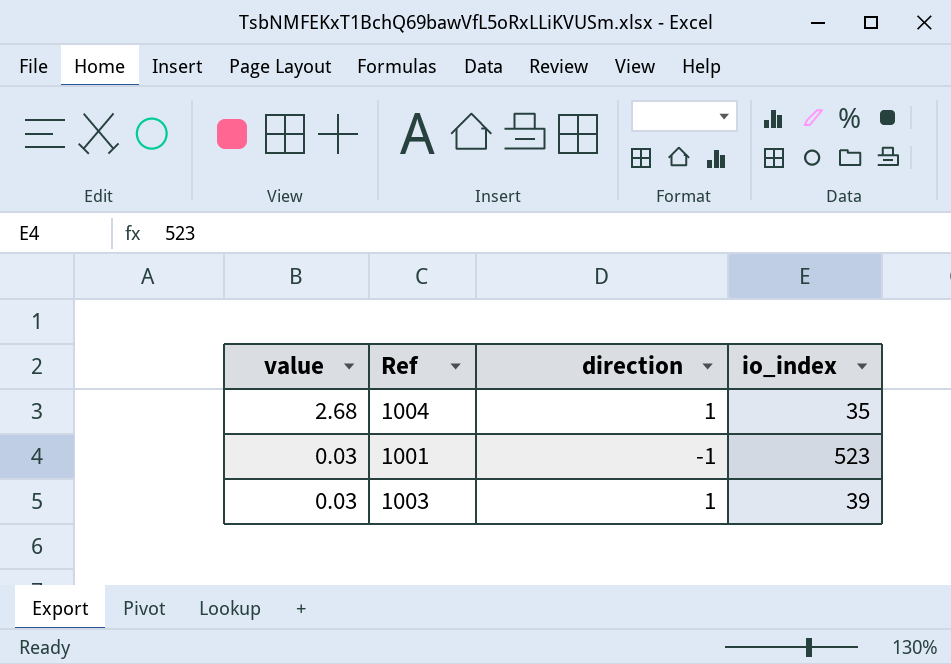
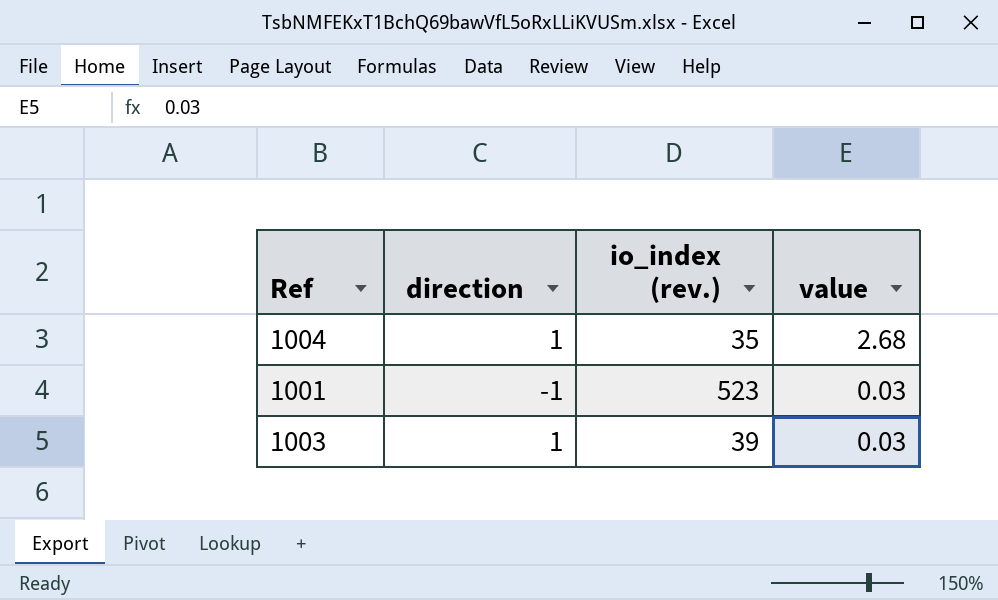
column name: io_index -> io_index (rev.)
column value | position: 1 -> 4

